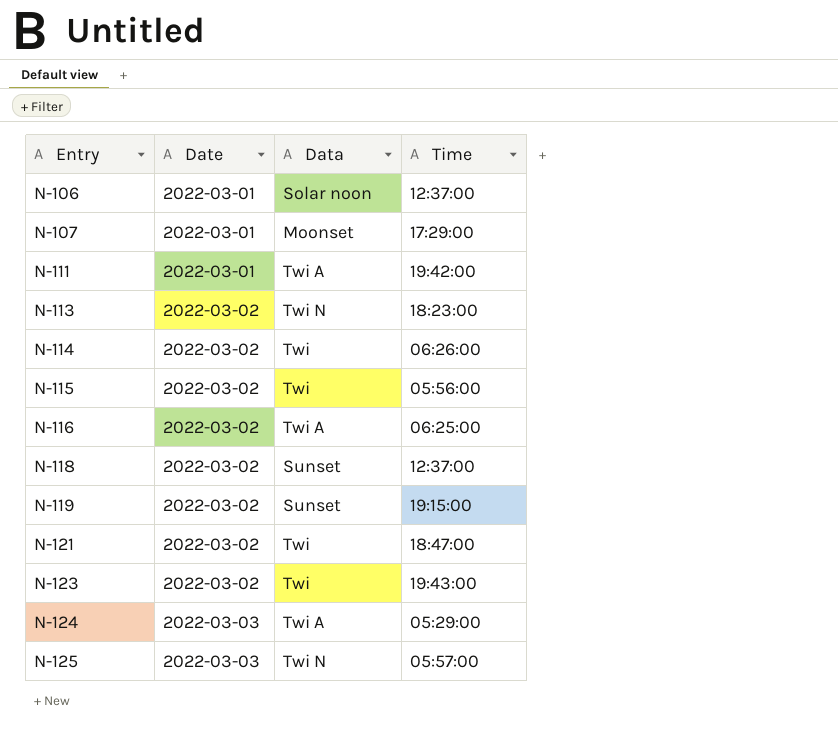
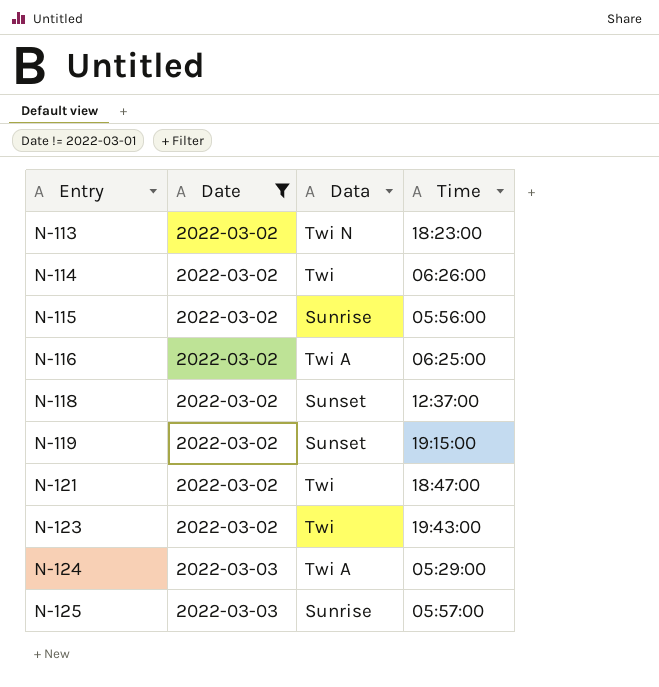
filter: none -> Date != 2022-03-01
N-115 | Data: Twi -> Sunrise
N-125 | Data: Twi N -> Sunrise

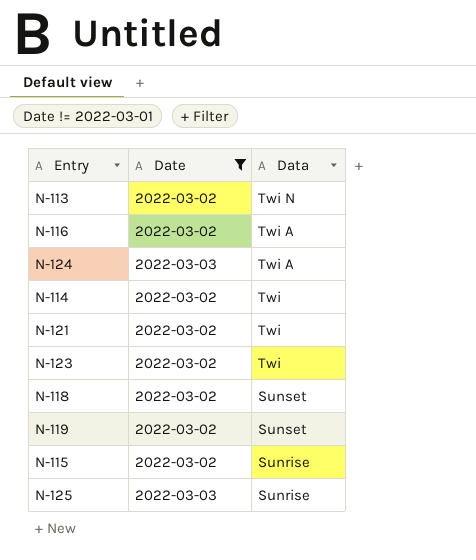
row order: Entry ascending -> Data descending
column Time | position: 4 -> none

